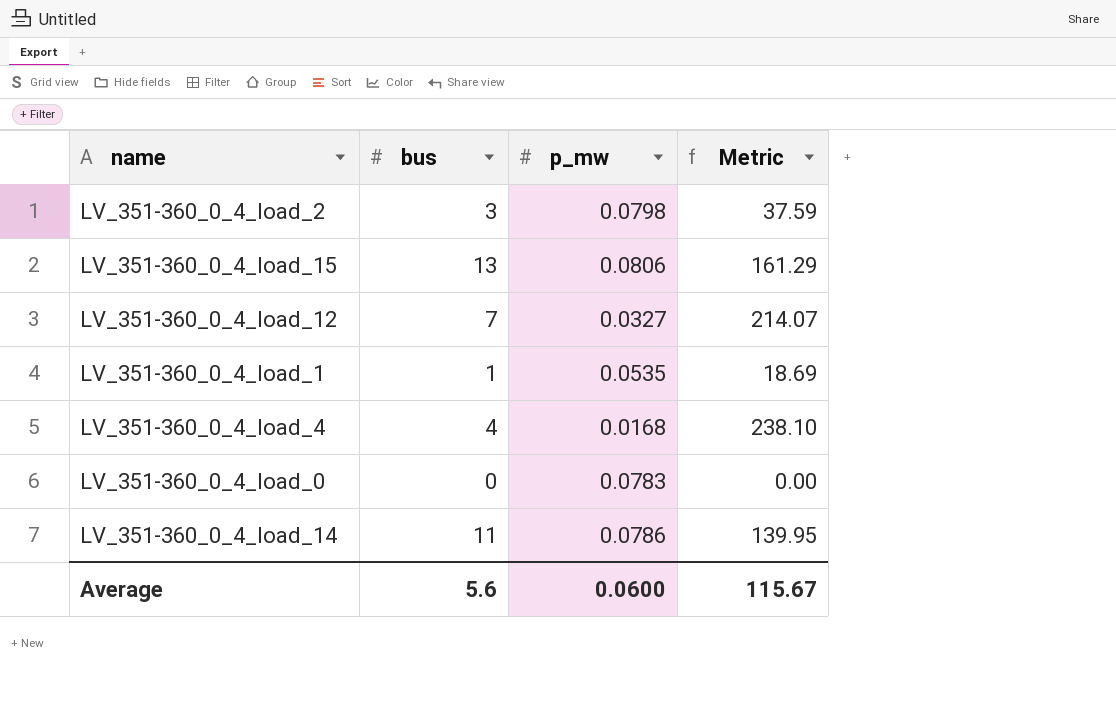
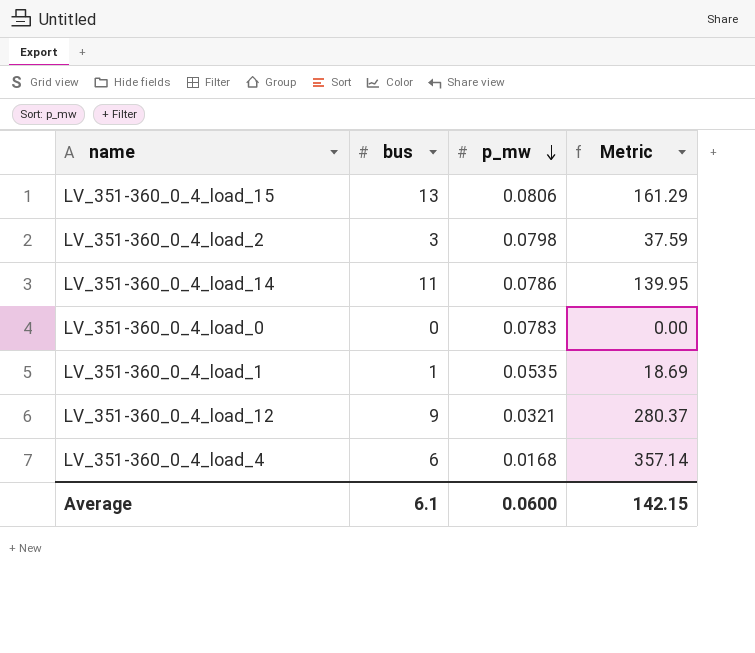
row order: none -> p_mw descending
LV_351-360_0_4_load_12 | bus: 7 -> 9
LV_351-360_0_4_load_12 | p_mw: 0.0327 -> 0.0321
LV_351-360_0_4_load_12 | Metric: 214.07 -> 280.37
LV_351-360_0_4_load_4 | bus: 4 -> 6
LV_351-360_0_4_load_4 | Metric: 238.10 -> 357.14
Average | bus: 5.6 -> 6.1
Average | Metric: 115.67 -> 142.15

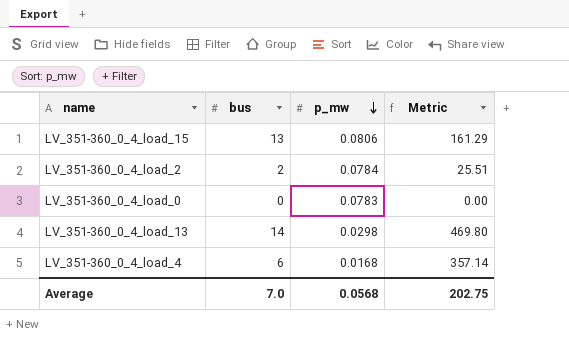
row LV_351-360_0_4_load_14: 11 | 0.0786 | 139.95 -> none
row LV_351-360_0_4_load_1: 1 | 0.0535 | 18.69 -> none
row LV_351-360_0_4_load_12: 9 | 0.0321 | 280.37 -> none
LV_351-360_0_4_load_2 | bus: 3 -> 2
LV_351-360_0_4_load_2 | p_mw: 0.0798 -> 0.0784
LV_351-360_0_4_load_2 | Metric: 37.59 -> 25.51
row LV_351-360_0_4_load_13: none -> 14 | 0.0298 | 469.80
Average | bus: 6.1 -> 7.0
Average | p_mw: 0.0600 -> 0.0568
Average | Metric: 142.15 -> 202.75

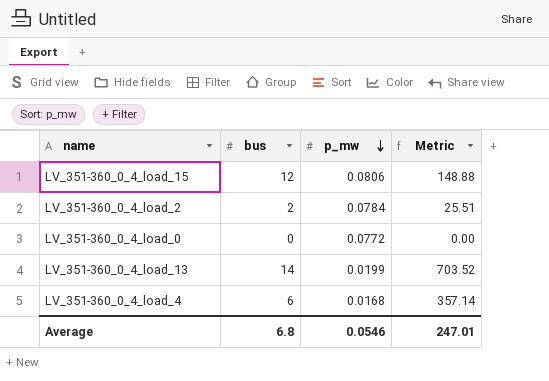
LV_351-360_0_4_load_15 | bus: 13 -> 12
LV_351-360_0_4_load_15 | Metric: 161.29 -> 148.88
LV_351-360_0_4_load_0 | p_mw: 0.0783 -> 0.0772
LV_351-360_0_4_load_13 | p_mw: 0.0298 -> 0.0199
LV_351-360_0_4_load_13 | Metric: 469.80 -> 703.52
Average | bus: 7.0 -> 6.8
Average | p_mw: 0.0568 -> 0.0546
Average | Metric: 202.75 -> 247.01

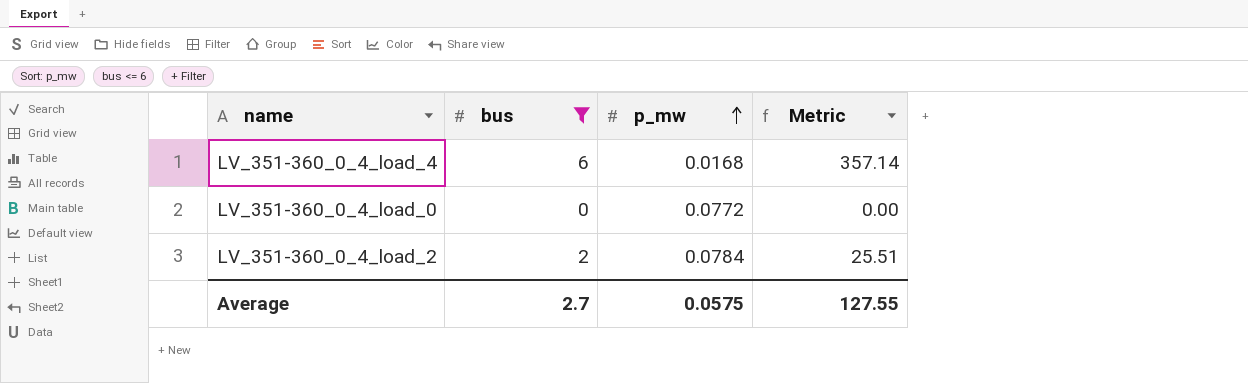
filter: none -> bus <= 6
row order: p_mw descending -> p_mw ascending
Average | bus: 6.8 -> 2.7
Average | p_mw: 0.0546 -> 0.0575
Average | Metric: 247.01 -> 127.55

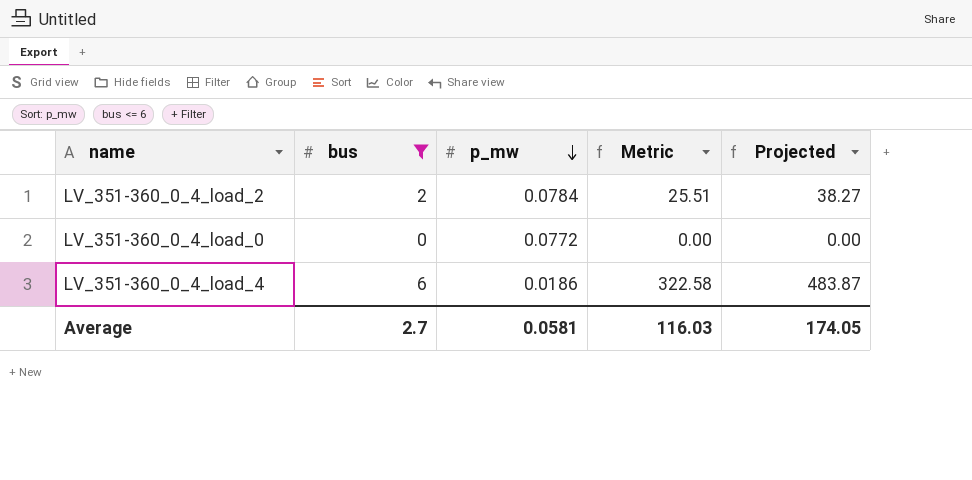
row order: p_mw ascending -> p_mw descending
column Projected | formula: none -> [Metric] * 1.5
LV_351-360_0_4_load_4 | p_mw: 0.0168 -> 0.0186
LV_351-360_0_4_load_4 | Metric: 357.14 -> 322.58
Average | p_mw: 0.0575 -> 0.0581
Average | Metric: 127.55 -> 116.03

